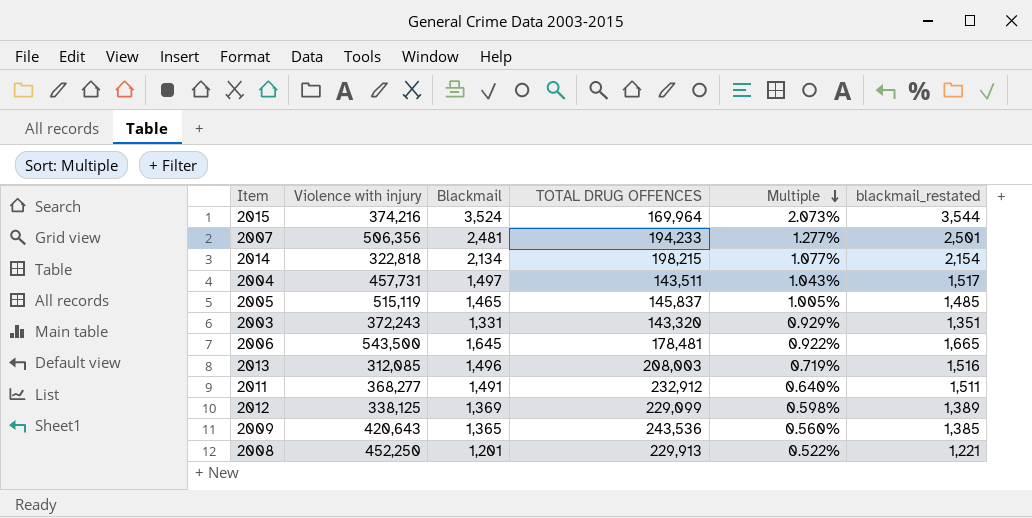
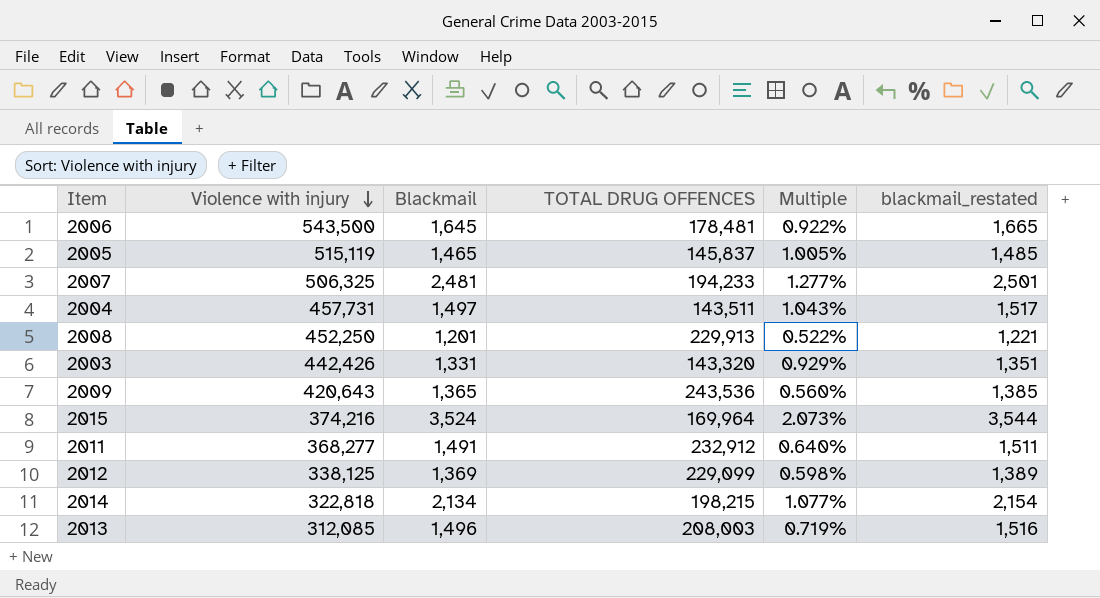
row order: Multiple descending -> Violence with injury descending
2007 | Violence with injury: 506,356 -> 506,325
2003 | Violence with injury: 372,243 -> 442,426

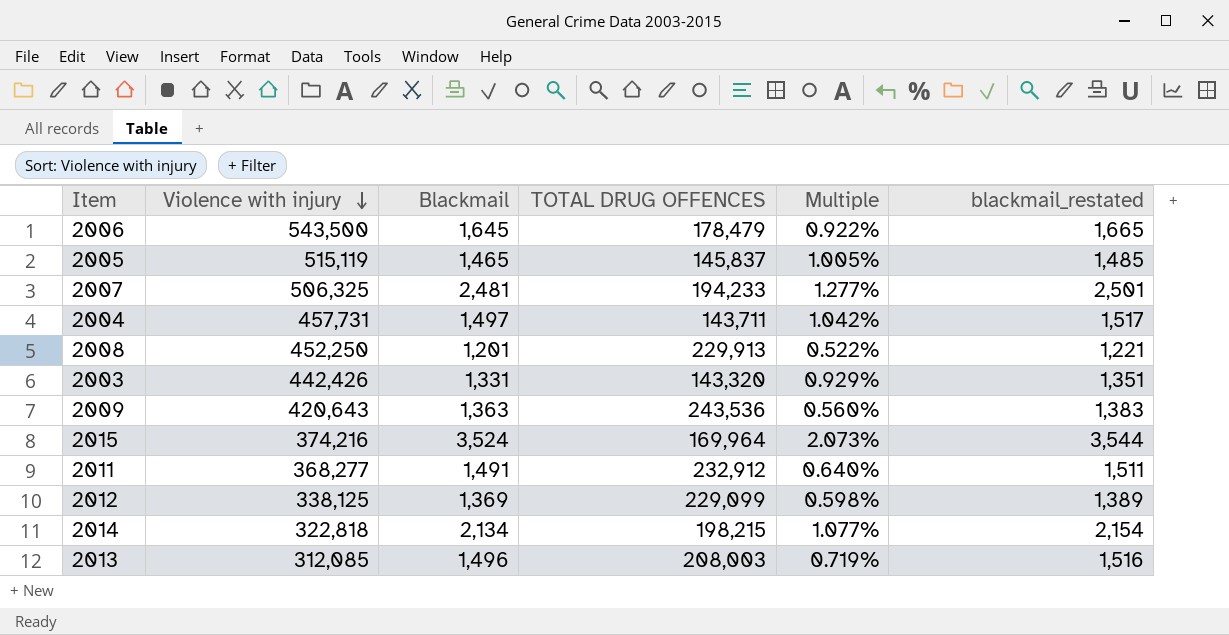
2006 | TOTAL DRUG OFFENCES: 178,481 -> 178,479
2004 | TOTAL DRUG OFFENCES: 143,511 -> 143,711
2004 | Multiple: 1.043% -> 1.042%
2009 | Blackmail: 1,365 -> 1,363
2009 | blackmail_restated: 1,385 -> 1,383

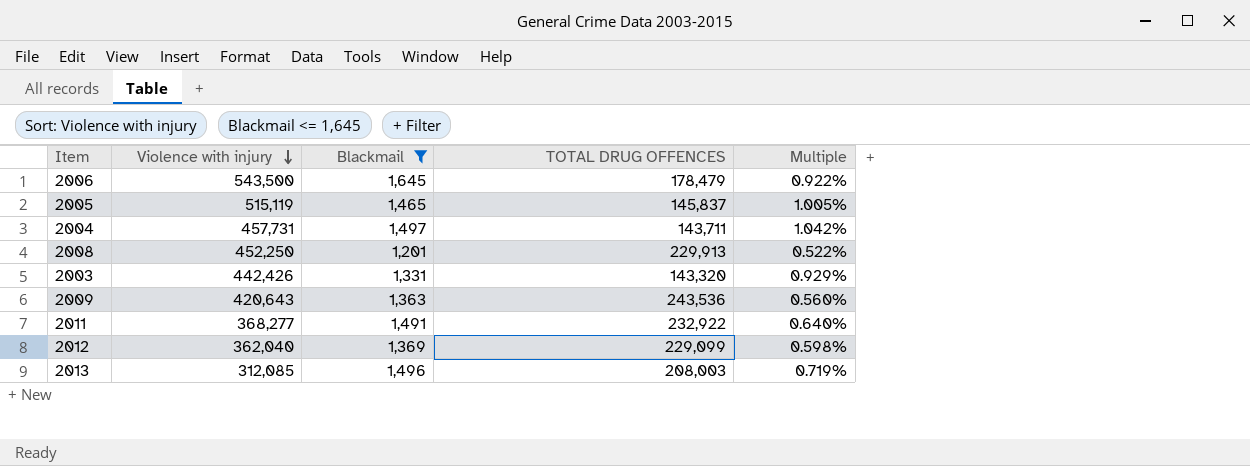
filter: none -> Blackmail <= 1,645
column blackmail_restated | formula: [Blackmail] + 20 -> none
2011 | TOTAL DRUG OFFENCES: 232,912 -> 232,922
2012 | Violence with injury: 338,125 -> 362,040

